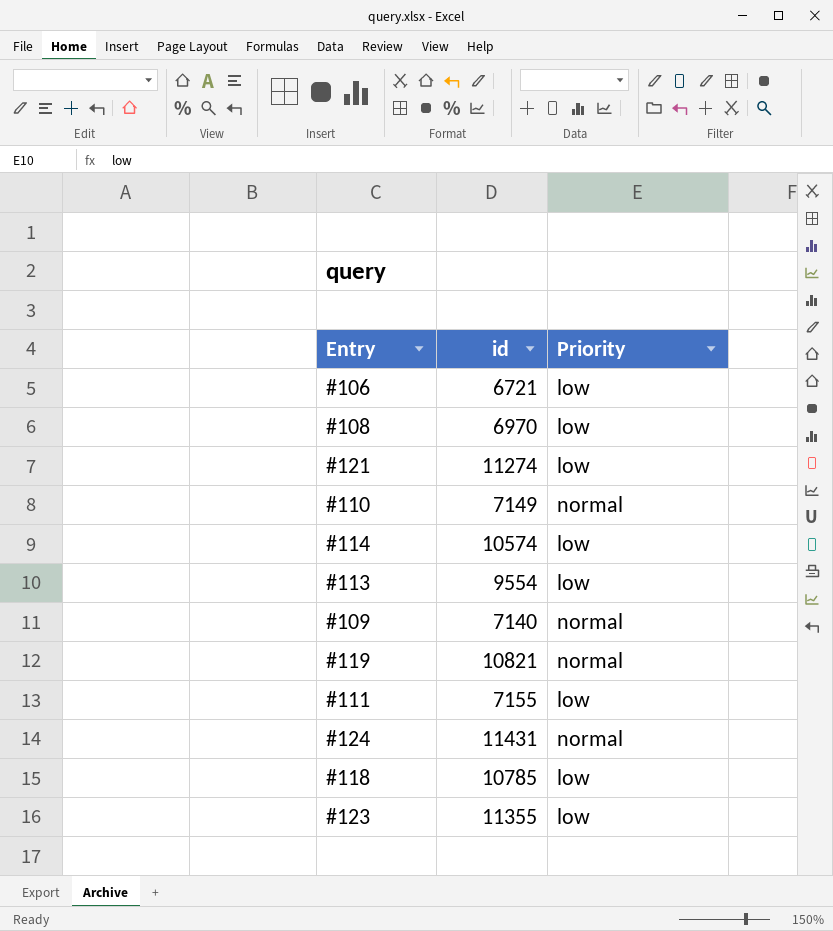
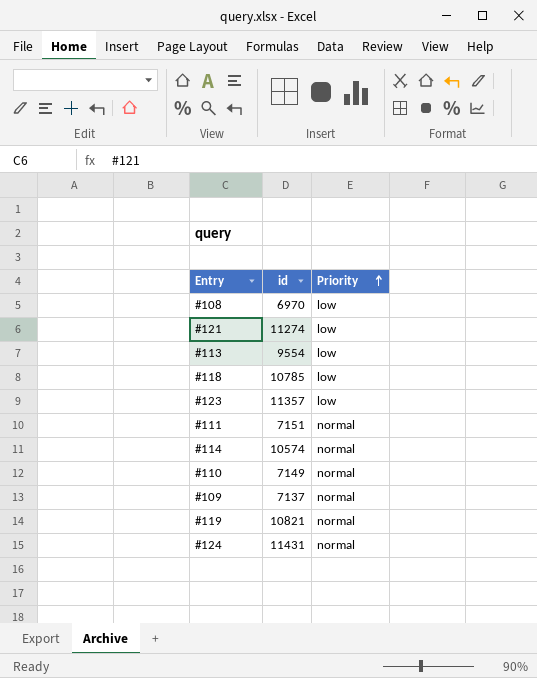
row order: none -> Priority ascending
row #106: 6721 | low -> none
#123 | id: 11355 -> 11357
#111 | id: 7155 -> 7151
#111 | Priority: low -> normal
#114 | Priority: low -> normal
#109 | id: 7140 -> 7137

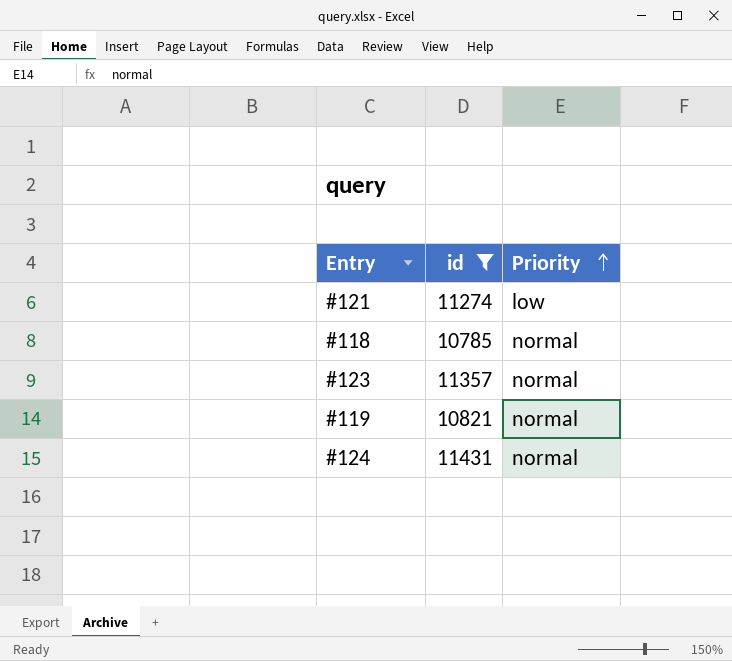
filter: none -> id >= 10785
#118 | Priority: low -> normal
#123 | Priority: low -> normal

